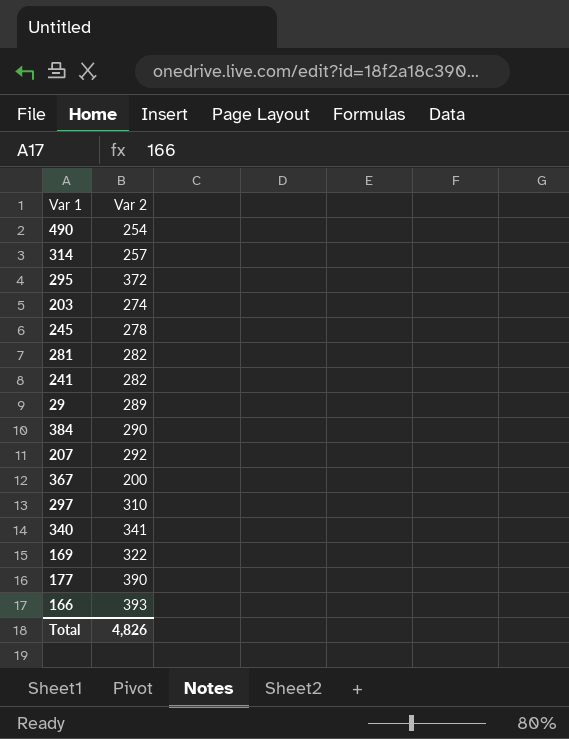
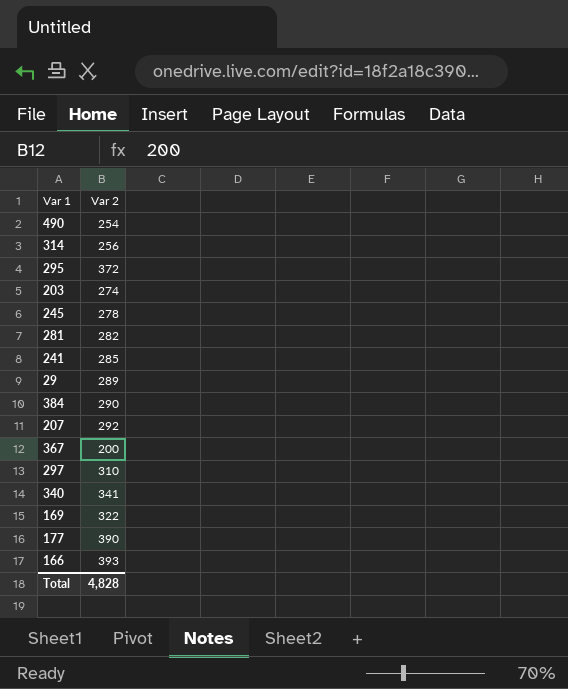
314 | Var 2: 257 -> 256
241 | Var 2: 282 -> 285
Total | Var 2: 4,826 -> 4,828

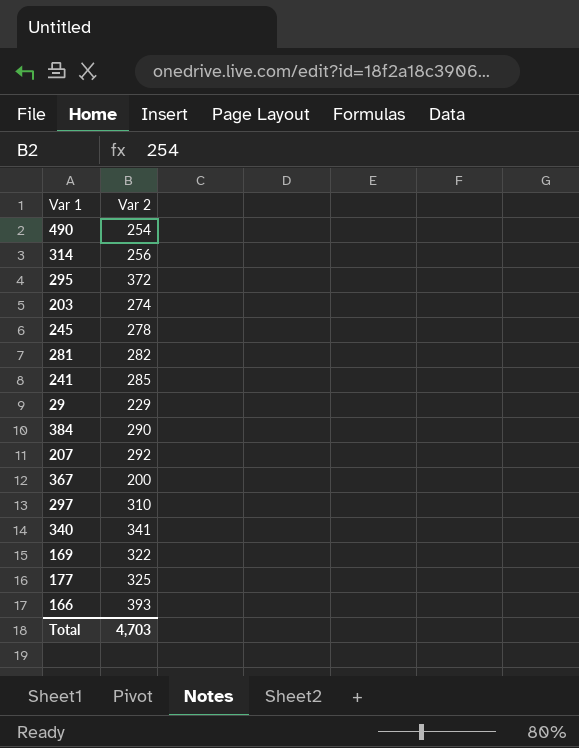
29 | Var 2: 289 -> 229
177 | Var 2: 390 -> 325
Total | Var 2: 4,828 -> 4,703

